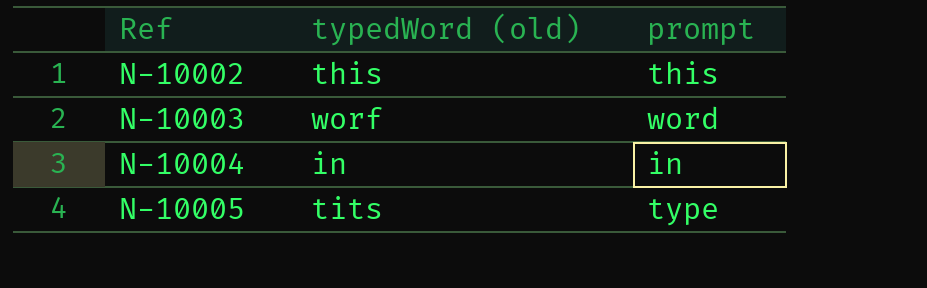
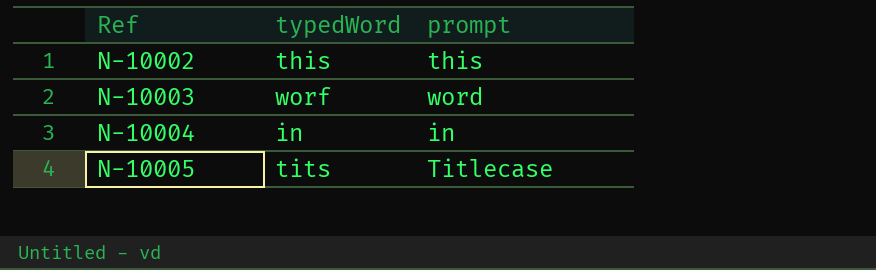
column name: typedWord (old) -> typedWord
N-10005 | prompt: type -> Titlecase

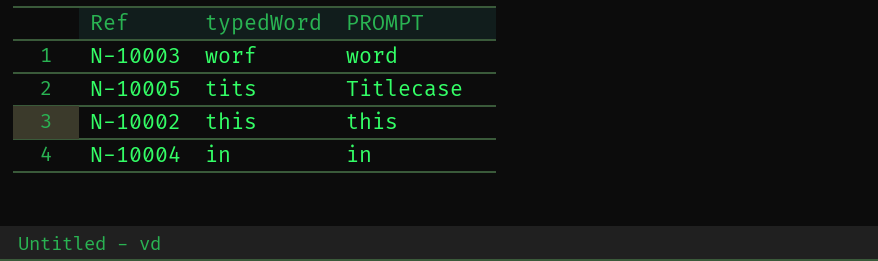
row order: Ref ascending -> typedWord descending
column name: prompt -> PROMPT

